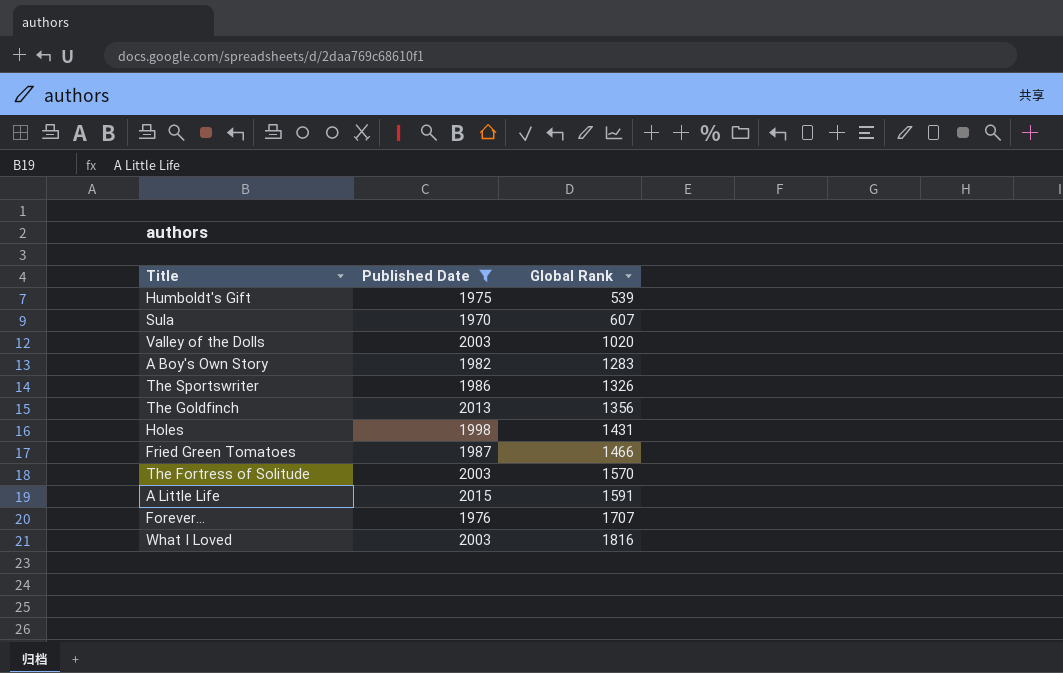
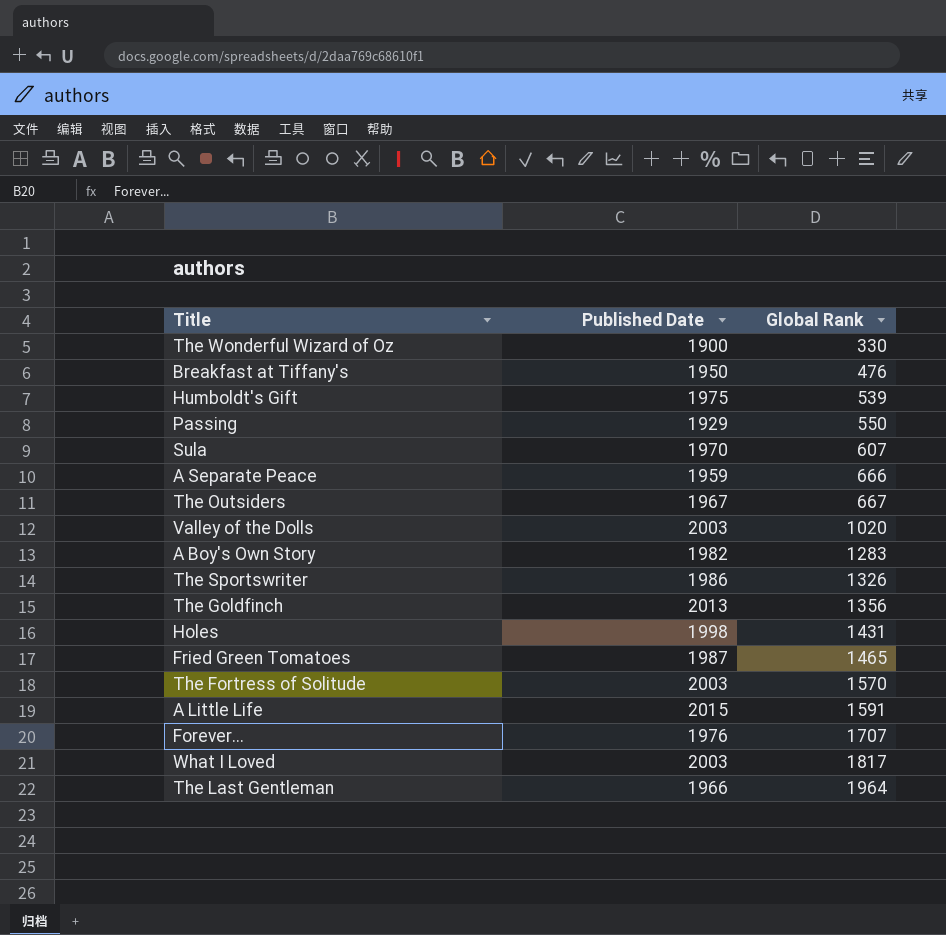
filter: Published Date >= 1970 -> none
Fried Green Tomatoes | Global Rank: 1466 -> 1465
What I Loved | Global Rank: 1816 -> 1817

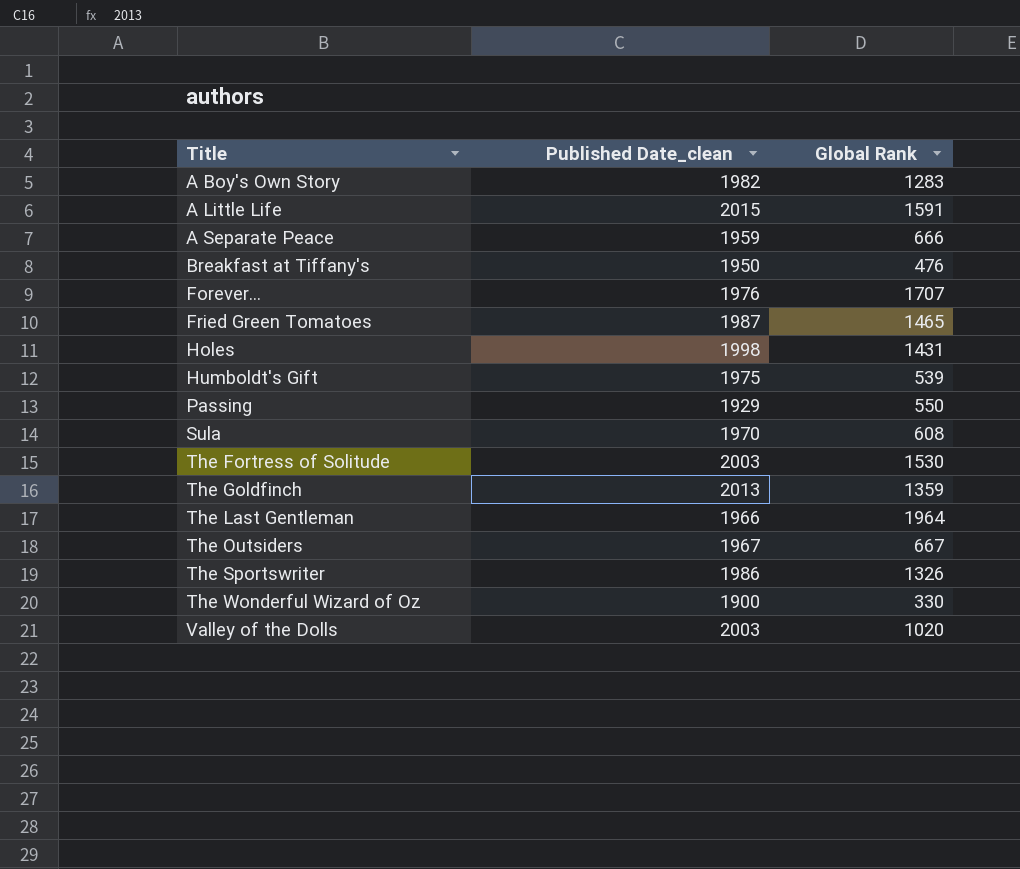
row order: Global Rank ascending -> Title ascending
column name: Published Date -> Published Date_clean
row What I Loved: 2003 | 1817 -> none
Sula | Global Rank: 607 -> 608
The Fortress of Solitude | Global Rank: 1570 -> 1530
The Goldfinch | Global Rank: 1356 -> 1359

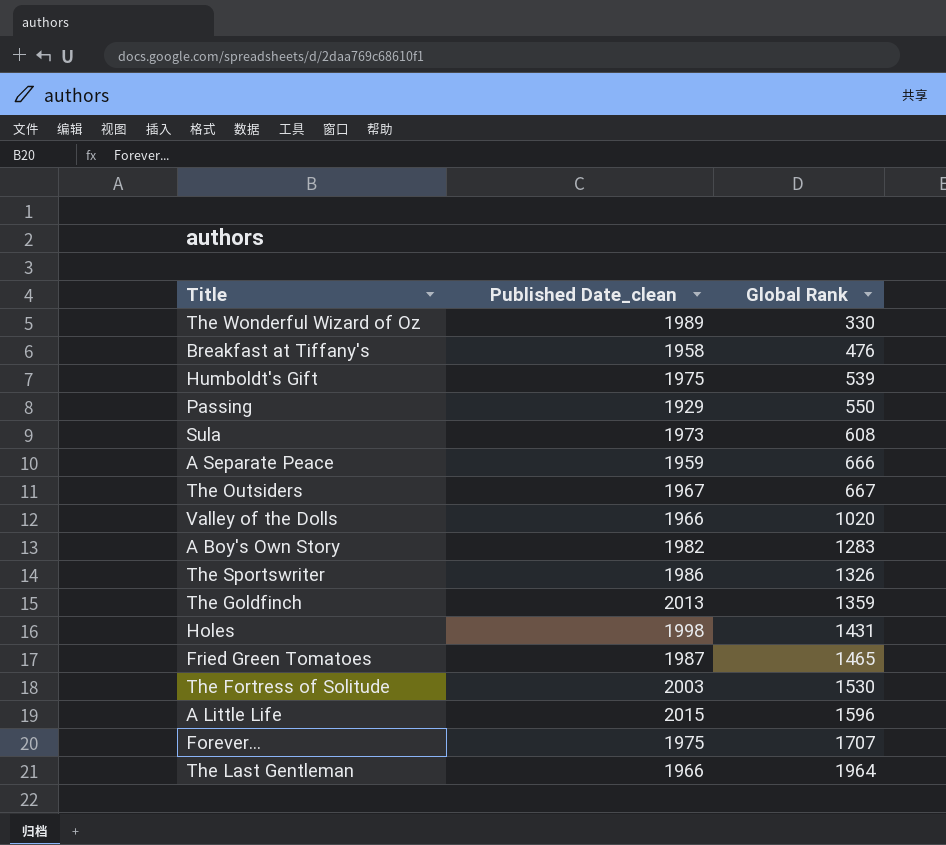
row order: Title ascending -> Global Rank ascending
The Wonderful Wizard of Oz | Published Date_clean: 1900 -> 1989
Breakfast at Tiffany's | Published Date_clean: 1950 -> 1958
Sula | Published Date_clean: 1970 -> 1973
Valley of the Dolls | Published Date_clean: 2003 -> 1966
A Little Life | Global Rank: 1591 -> 1596
Forever... | Published Date_clean: 1976 -> 1975

